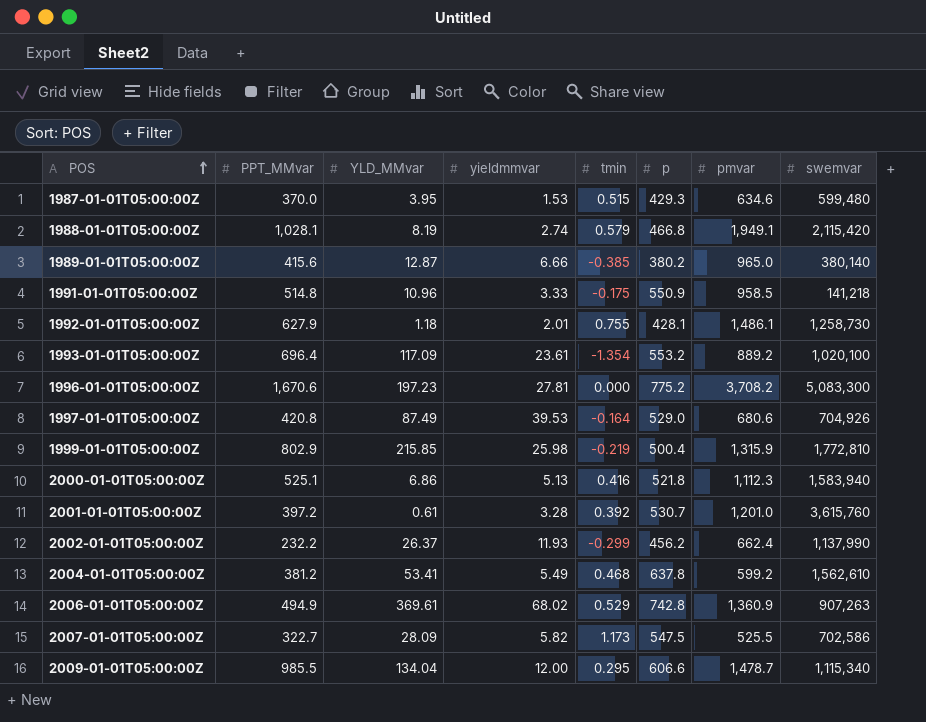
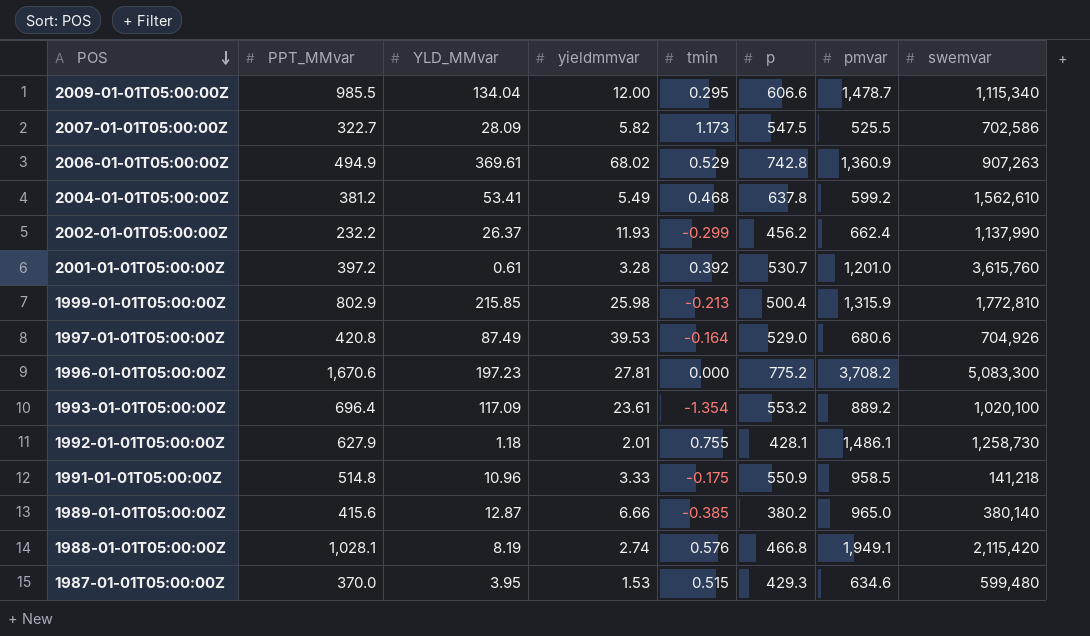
row order: POS ascending -> POS descending
row 2000-01-01T05:00:00Z: 525.1 | 6.86 | 5.13 | 0.416 | 521.8 | 1,112.3 | 1,583,940 -> none
1999-01-01T05:00:00Z | tmin: -0.219 -> -0.213
1988-01-01T05:00:00Z | tmin: 0.579 -> 0.576

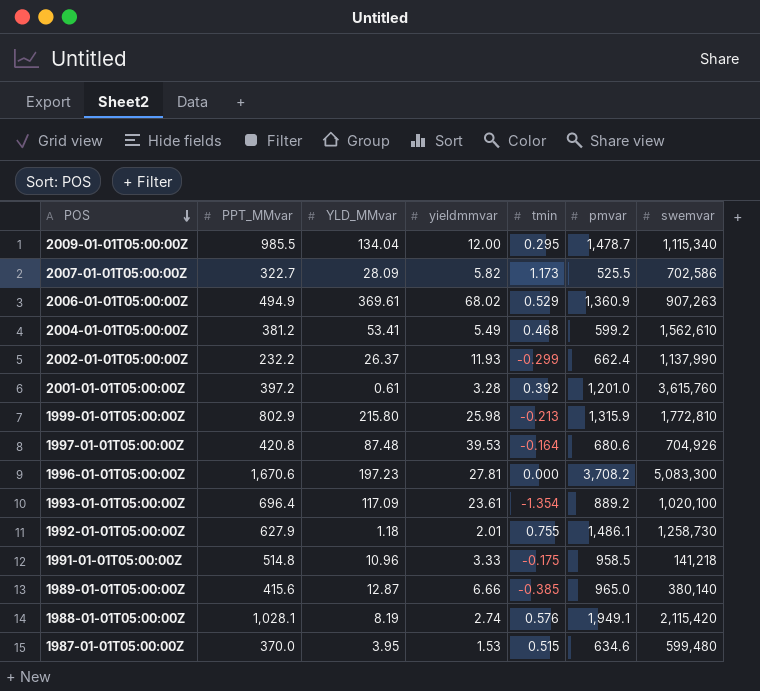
column p | position: 6 -> none
1999-01-01T05:00:00Z | YLD_MMvar: 215.85 -> 215.80
1997-01-01T05:00:00Z | YLD_MMvar: 87.49 -> 87.48

